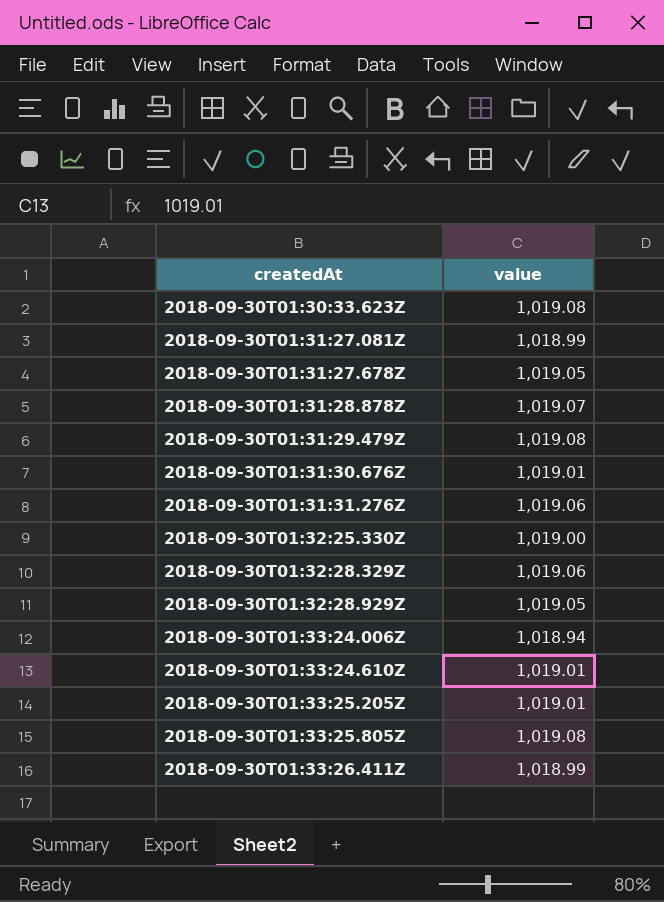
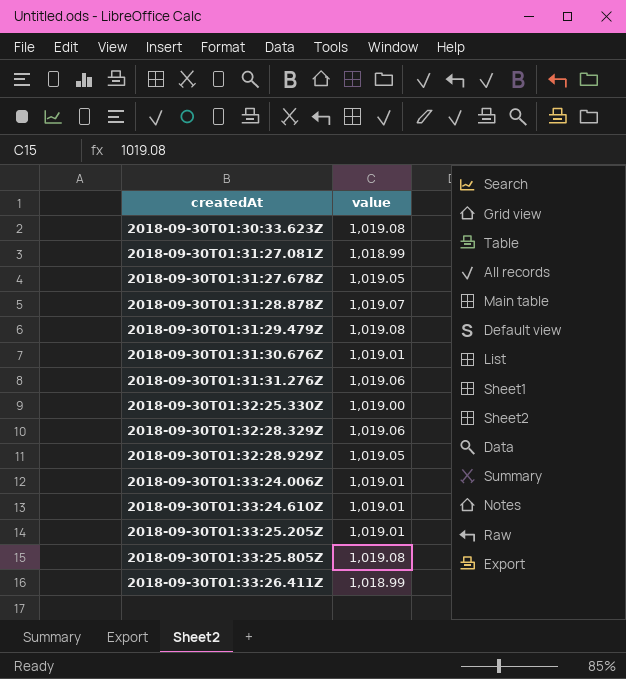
2018-09-30T01:33:24.006Z | value: 1,018.94 -> 1,019.01

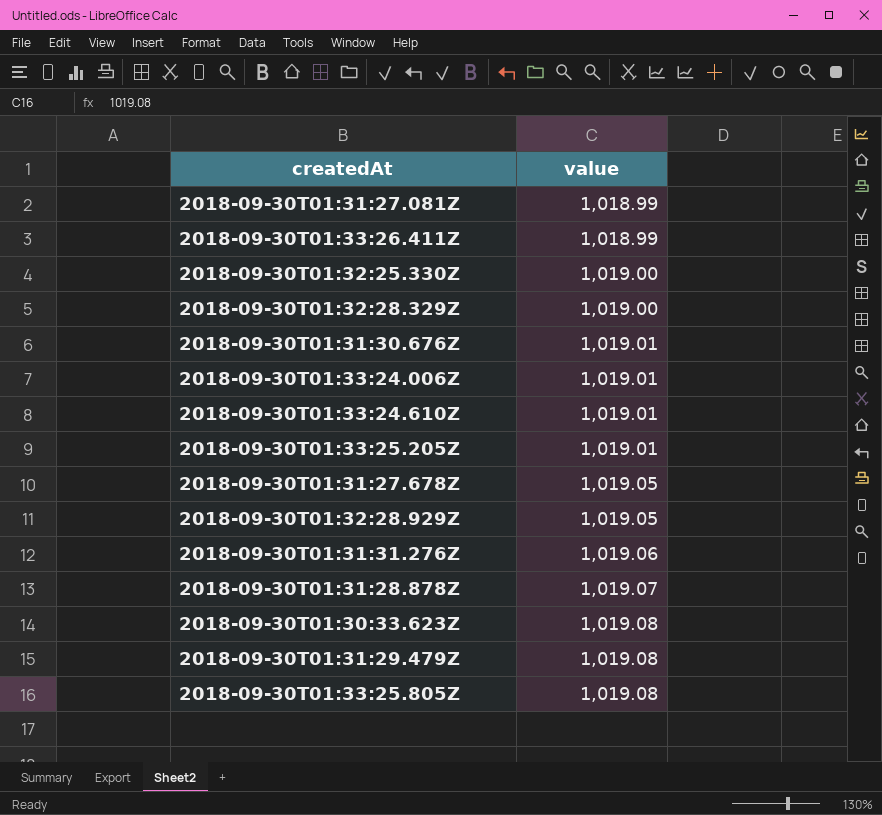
row order: createdAt ascending -> value ascending
2018-09-30T01:32:28.329Z | value: 1,019.06 -> 1,019.00

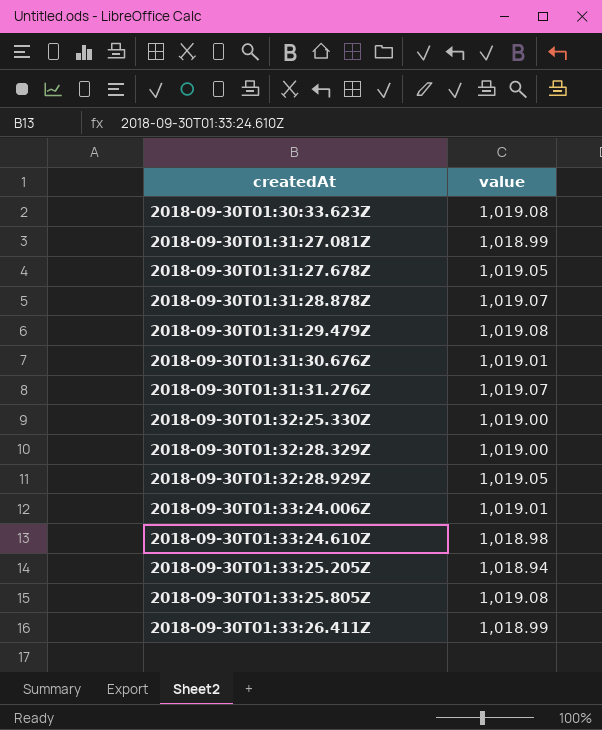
row order: value ascending -> createdAt ascending
2018-09-30T01:31:31.276Z | value: 1,019.06 -> 1,019.07
2018-09-30T01:33:24.610Z | value: 1,019.01 -> 1,018.98
2018-09-30T01:33:25.205Z | value: 1,019.01 -> 1,018.94

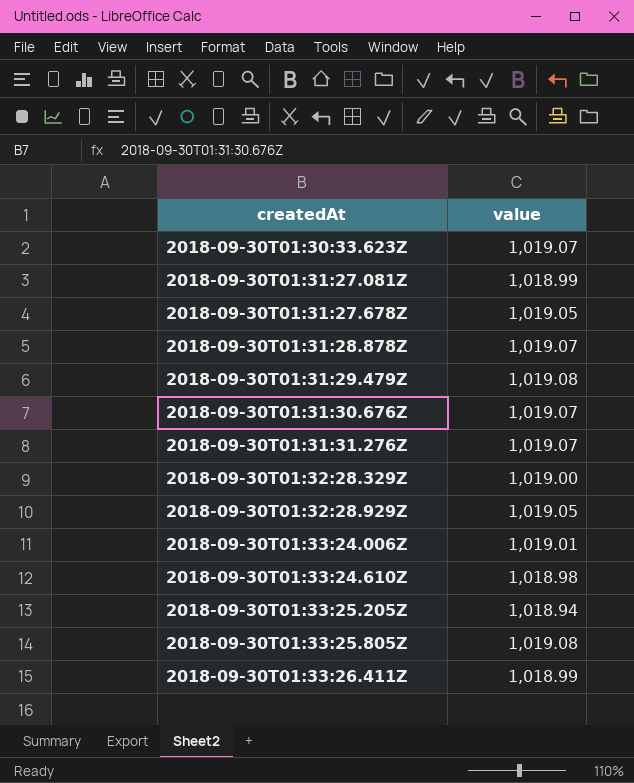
row 2018-09-30T01:32:25.330Z: 1,019.00 -> none
2018-09-30T01:30:33.623Z | value: 1,019.08 -> 1,019.07
2018-09-30T01:31:30.676Z | value: 1,019.01 -> 1,019.07

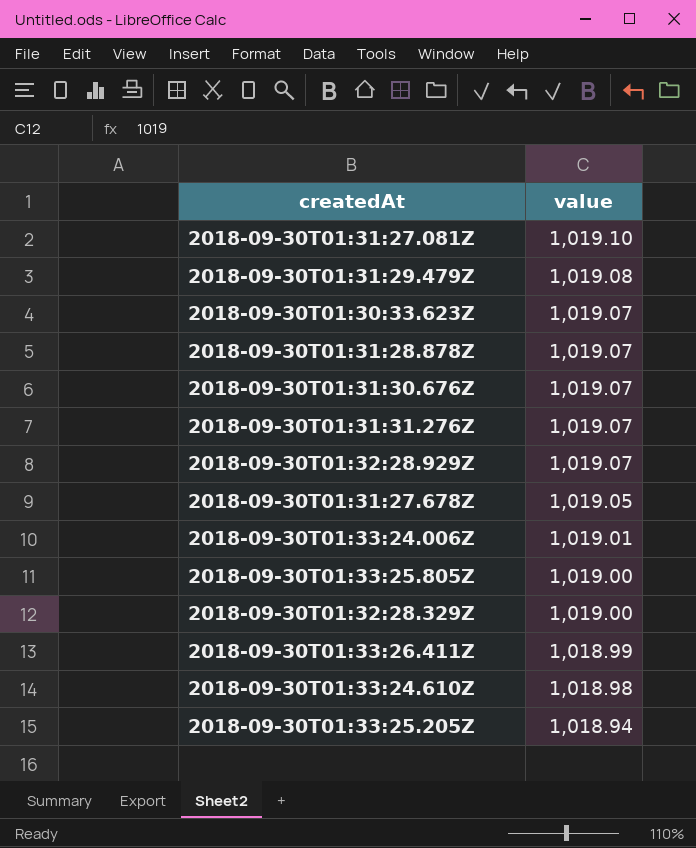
row order: createdAt ascending -> value descending
2018-09-30T01:31:27.081Z | value: 1,018.99 -> 1,019.10
2018-09-30T01:32:28.929Z | value: 1,019.05 -> 1,019.07
2018-09-30T01:33:25.805Z | value: 1,019.08 -> 1,019.00

